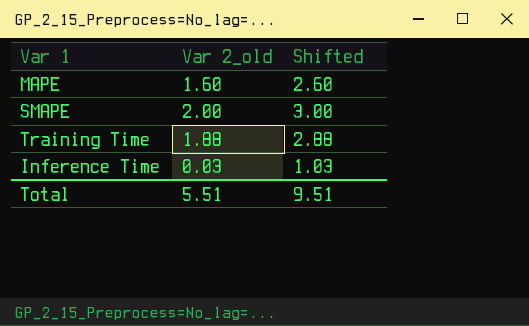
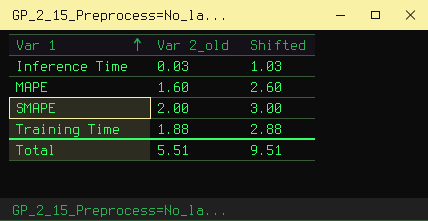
row order: none -> Var 1 ascending

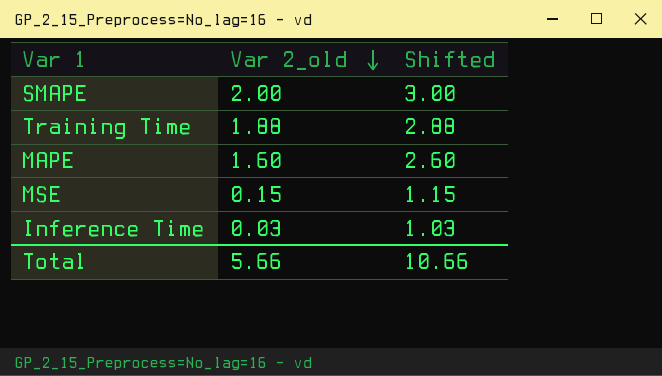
row order: Var 1 ascending -> Var 2_old descending
row MSE: none -> 0.15 | 1.15
Total | Var 2_old: 5.51 -> 5.66
Total | Shifted: 9.51 -> 10.66

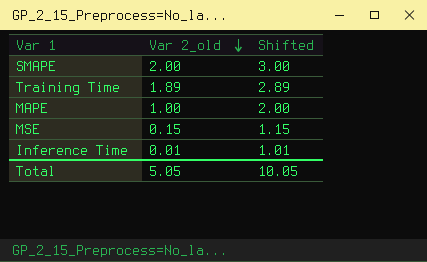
Training Time | Var 2_old: 1.88 -> 1.89
Training Time | Shifted: 2.88 -> 2.89
MAPE | Var 2_old: 1.60 -> 1.00
MAPE | Shifted: 2.60 -> 2.00
Inference Time | Var 2_old: 0.03 -> 0.01
Inference Time | Shifted: 1.03 -> 1.01
Total | Var 2_old: 5.66 -> 5.05
Total | Shifted: 10.66 -> 10.05

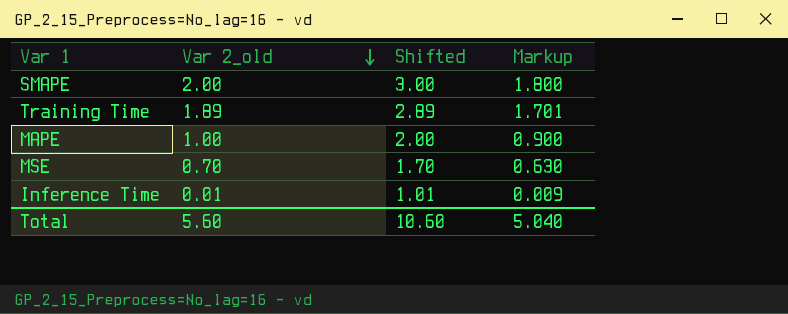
column Markup | formula: none -> [Var 2_old] * 0.9
MSE | Var 2_old: 0.15 -> 0.70
MSE | Shifted: 1.15 -> 1.70
Total | Var 2_old: 5.05 -> 5.60
Total | Shifted: 10.05 -> 10.60

